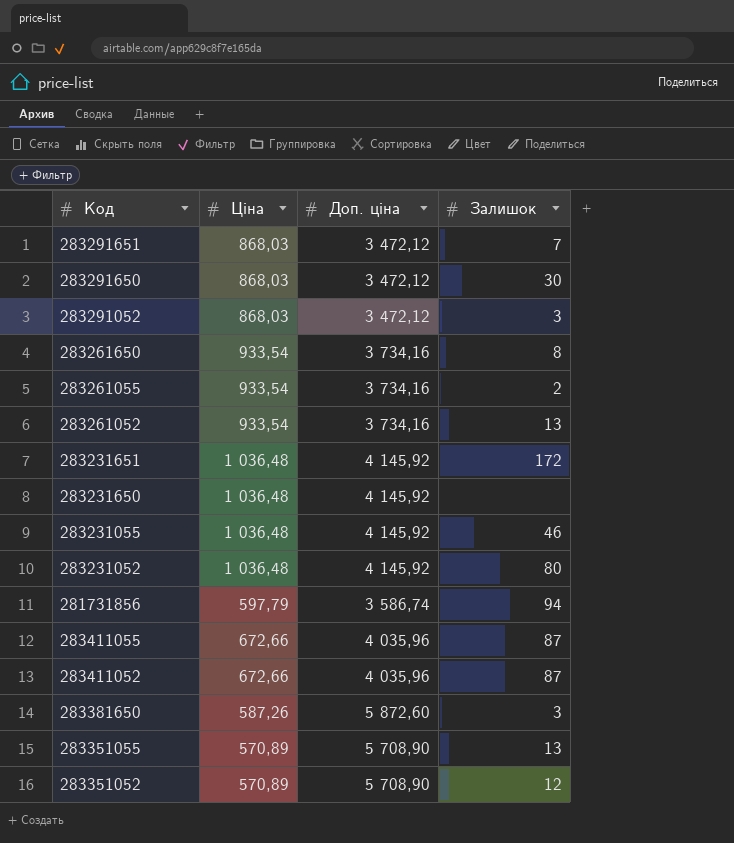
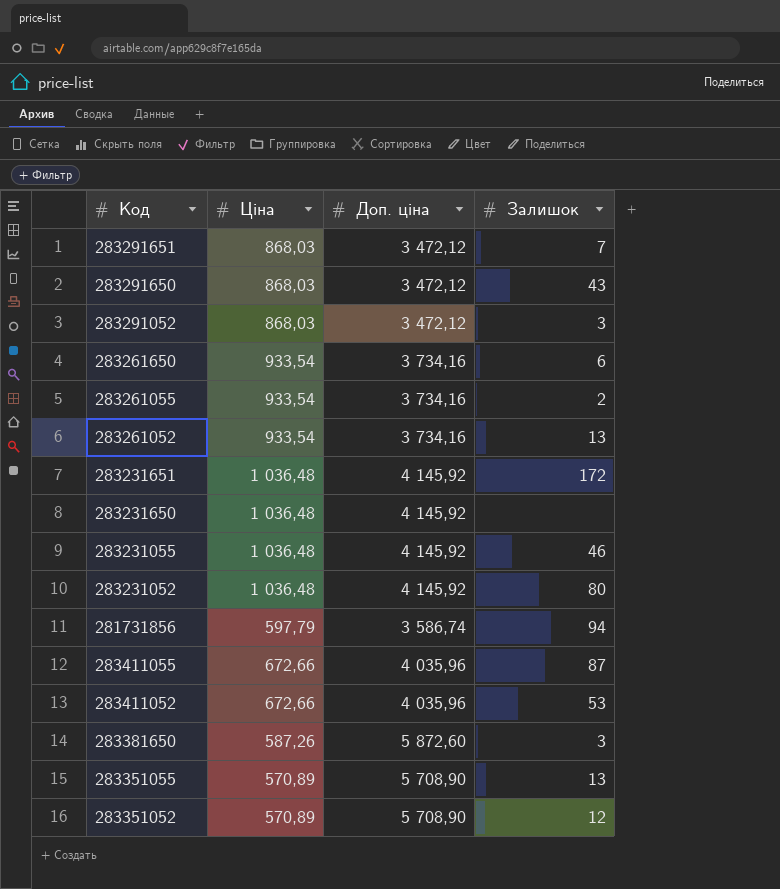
283291650 | Залишок: 30 -> 43
283261650 | Залишок: 8 -> 6
283411052 | Залишок: 87 -> 53

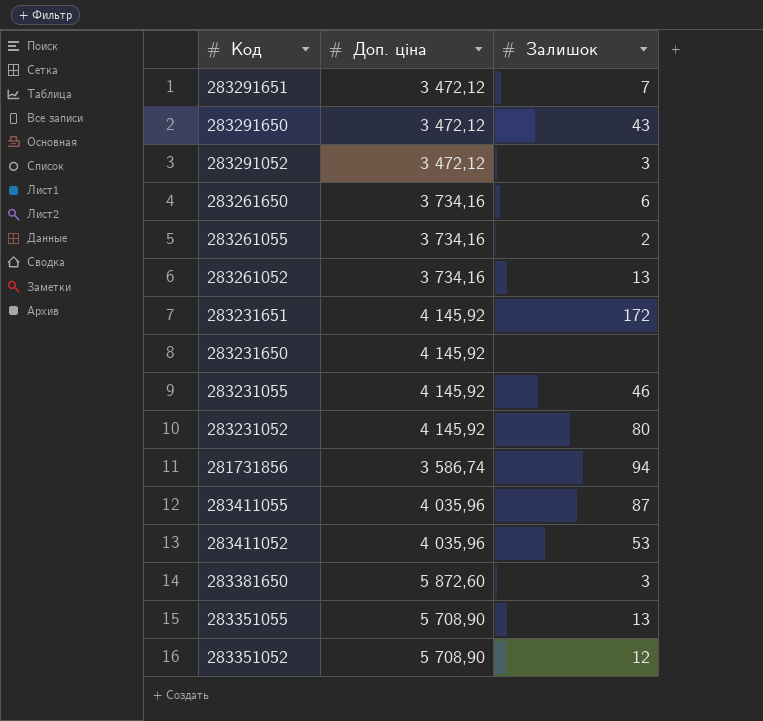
column Ціна | position: 2 -> none

